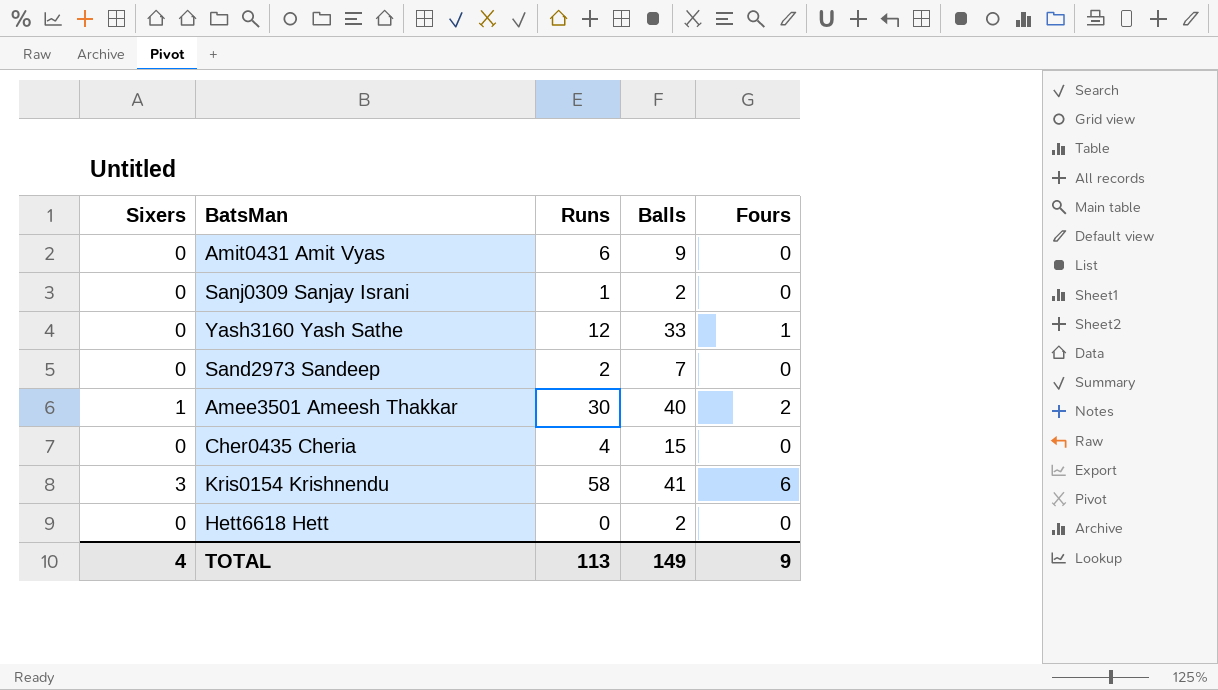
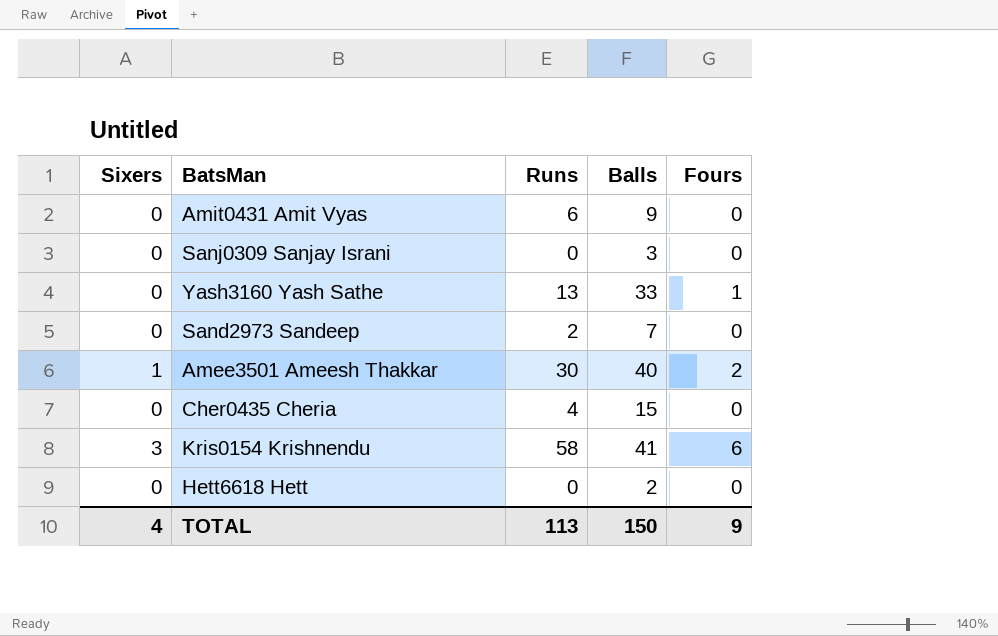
Sanj0309 Sanjay Israni | Runs: 1 -> 0
Sanj0309 Sanjay Israni | Balls: 2 -> 3
Yash3160 Yash Sathe | Runs: 12 -> 13
TOTAL | Balls: 149 -> 150

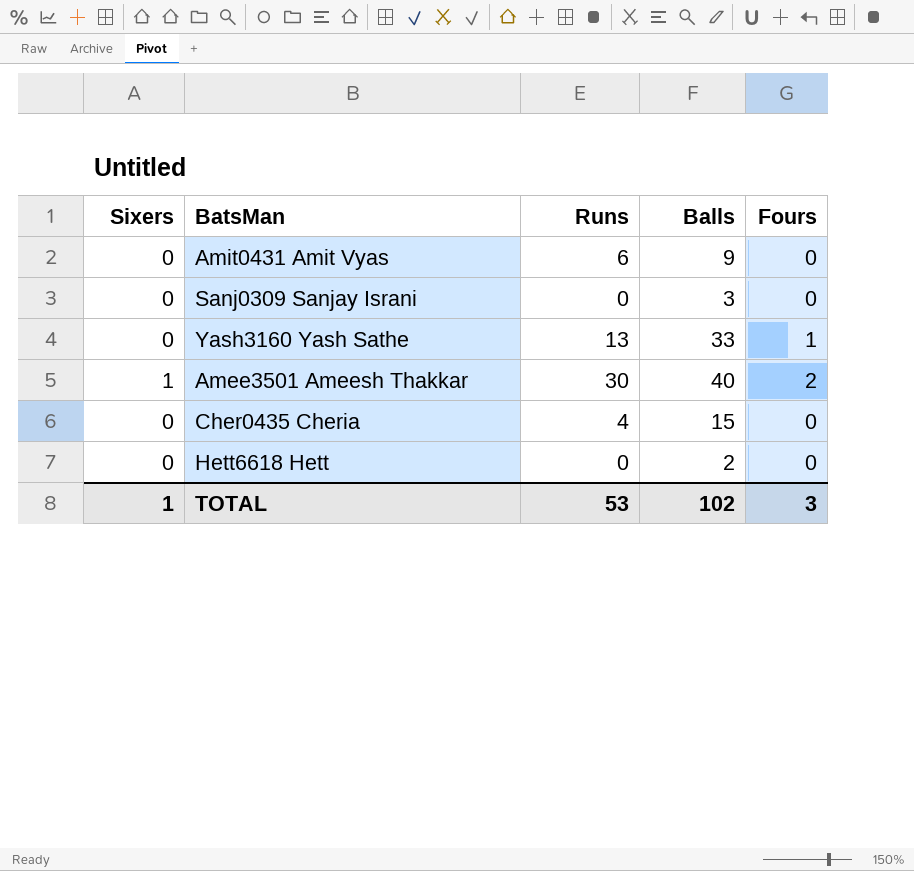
row Sand2973 Sandeep: 0 | 2 | 7 | 0 -> none
row Kris0154 Krishnendu: 3 | 58 | 41 | 6 -> none
TOTAL | Sixers: 4 -> 1
TOTAL | Runs: 113 -> 53
TOTAL | Balls: 150 -> 102
TOTAL | Fours: 9 -> 3

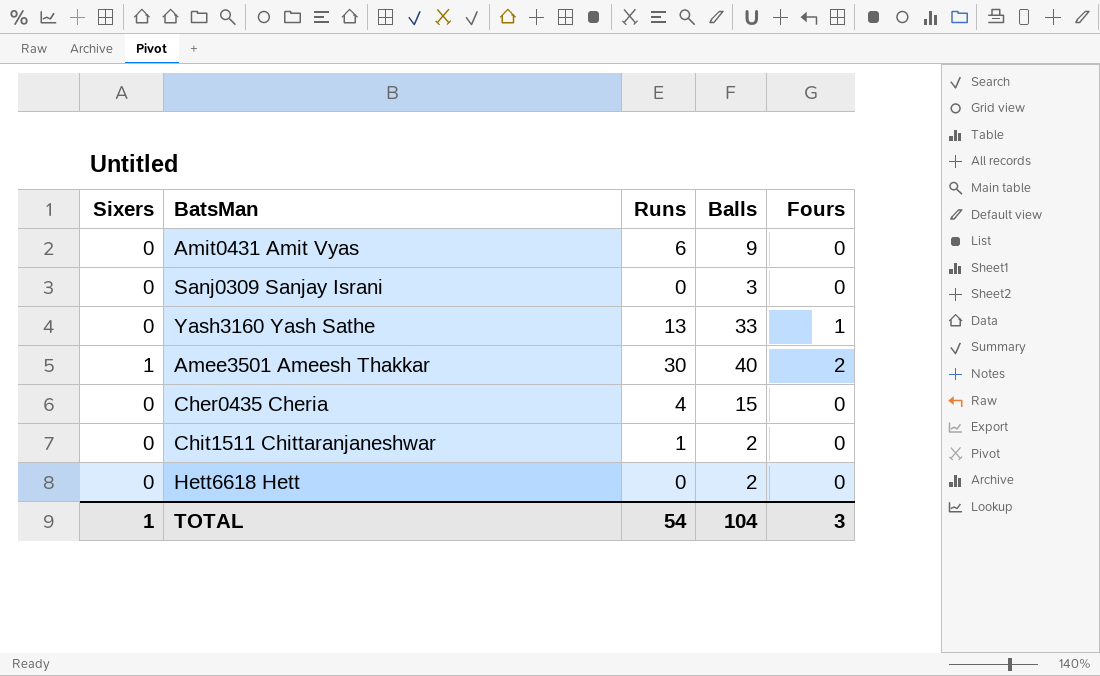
row Chit1511 Chittaranjaneshwar: none -> 0 | 1 | 2 | 0
TOTAL | Runs: 53 -> 54
TOTAL | Balls: 102 -> 104

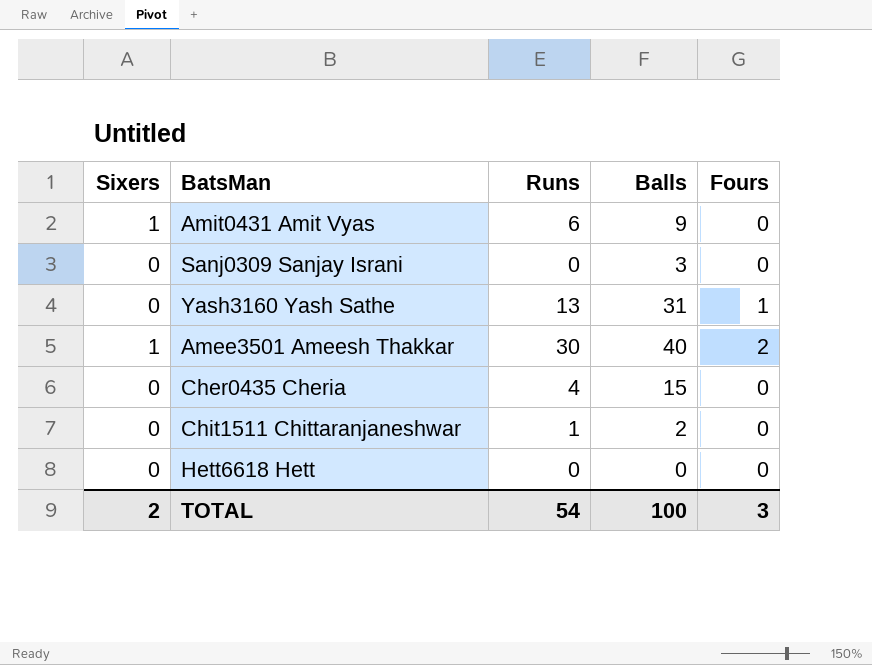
Amit0431 Amit Vyas | Sixers: 0 -> 1
Yash3160 Yash Sathe | Balls: 33 -> 31
Hett6618 Hett | Balls: 2 -> 0
TOTAL | Sixers: 1 -> 2
TOTAL | Balls: 104 -> 100

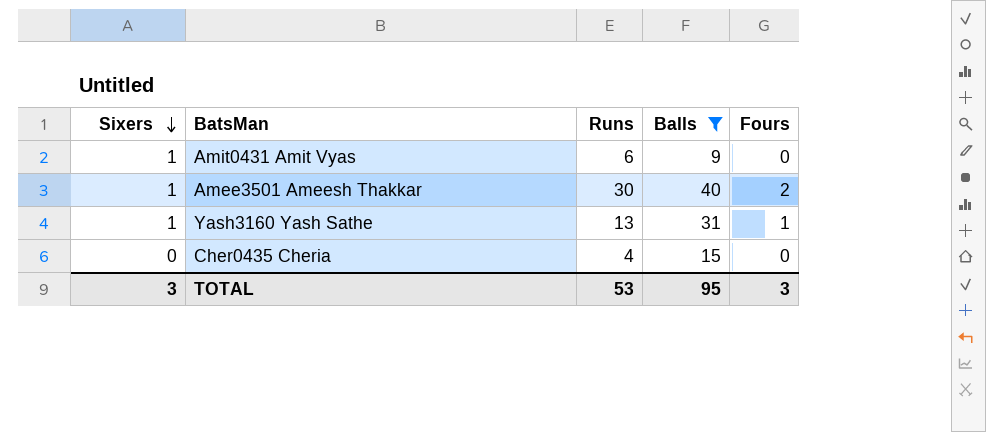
filter: none -> Balls >= 9
row order: none -> Sixers descending
Yash3160 Yash Sathe | Sixers: 0 -> 1
TOTAL | Sixers: 2 -> 3
TOTAL | Runs: 54 -> 53
TOTAL | Balls: 100 -> 95

